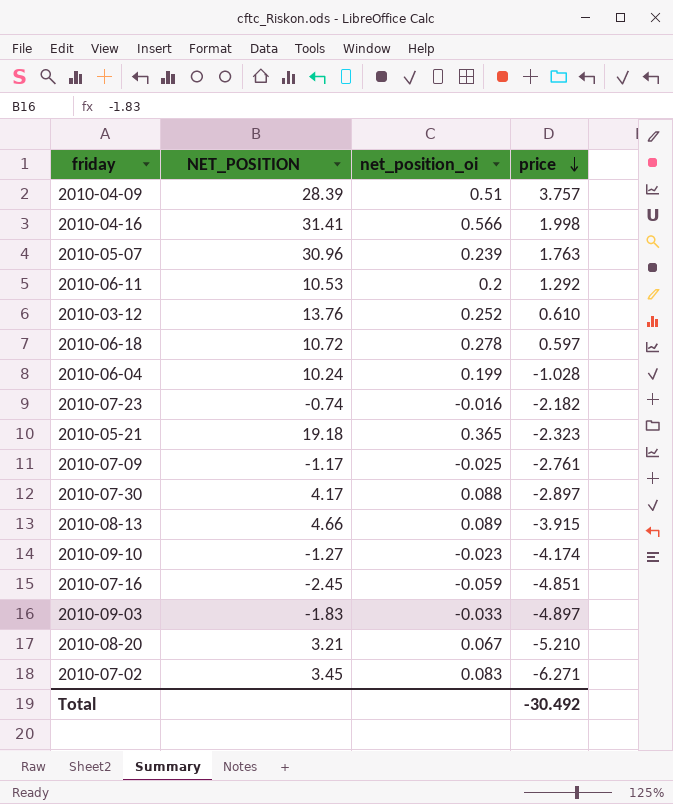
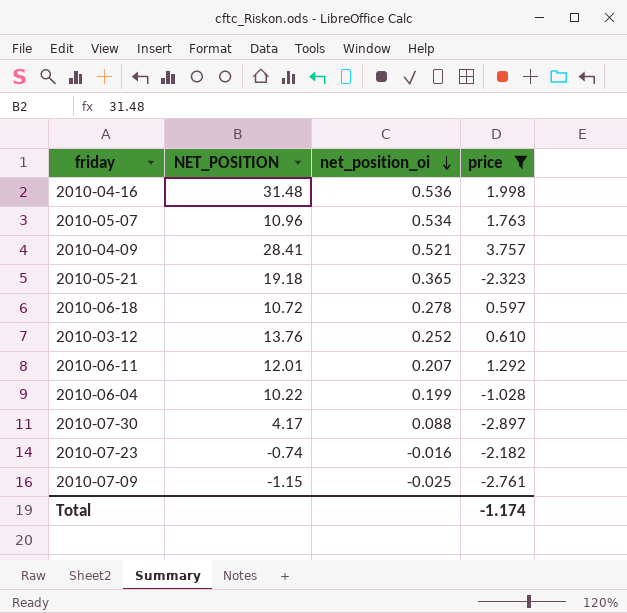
filter: none -> price >= -2.897
row order: price descending -> net_position_oi descending
2010-04-16 | NET_POSITION: 31.41 -> 31.48
2010-04-16 | net_position_oi: 0.566 -> 0.536
2010-05-07 | NET_POSITION: 30.96 -> 10.96
2010-05-07 | net_position_oi: 0.239 -> 0.534
2010-04-09 | NET_POSITION: 28.39 -> 28.41
2010-04-09 | net_position_oi: 0.51 -> 0.521
2010-06-11 | NET_POSITION: 10.53 -> 12.01
2010-06-11 | net_position_oi: 0.2 -> 0.207
2010-06-04 | NET_POSITION: 10.24 -> 10.22
2010-07-09 | NET_POSITION: -1.17 -> -1.15
Total | price: -30.492 -> -1.174

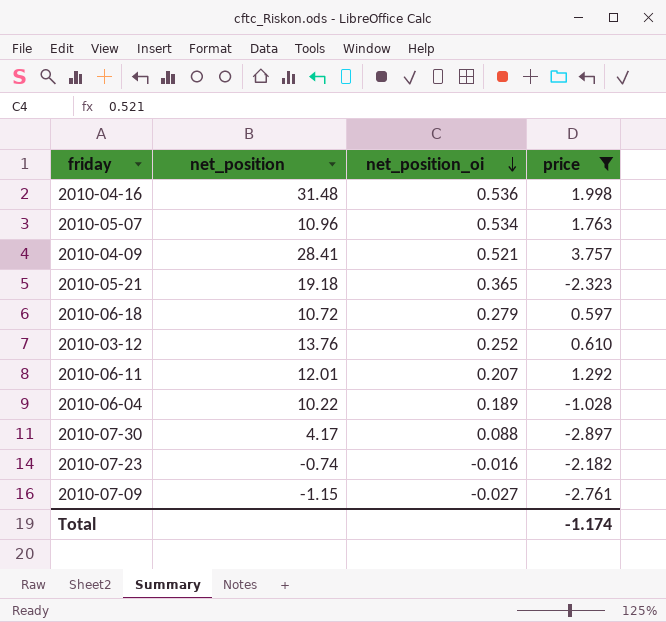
column name: NET_POSITION -> net_position
2010-06-18 | net_position_oi: 0.278 -> 0.279
2010-06-04 | net_position_oi: 0.199 -> 0.189
2010-07-09 | net_position_oi: -0.025 -> -0.027

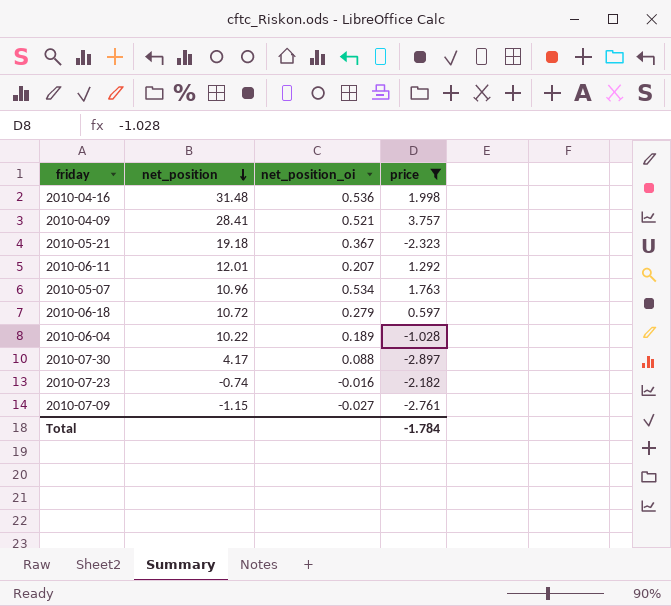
row order: net_position_oi descending -> net_position descending
row 2010-03-12: 13.76 | 0.252 | 0.610 -> none
2010-05-21 | net_position_oi: 0.365 -> 0.367
Total | price: -1.174 -> -1.784

